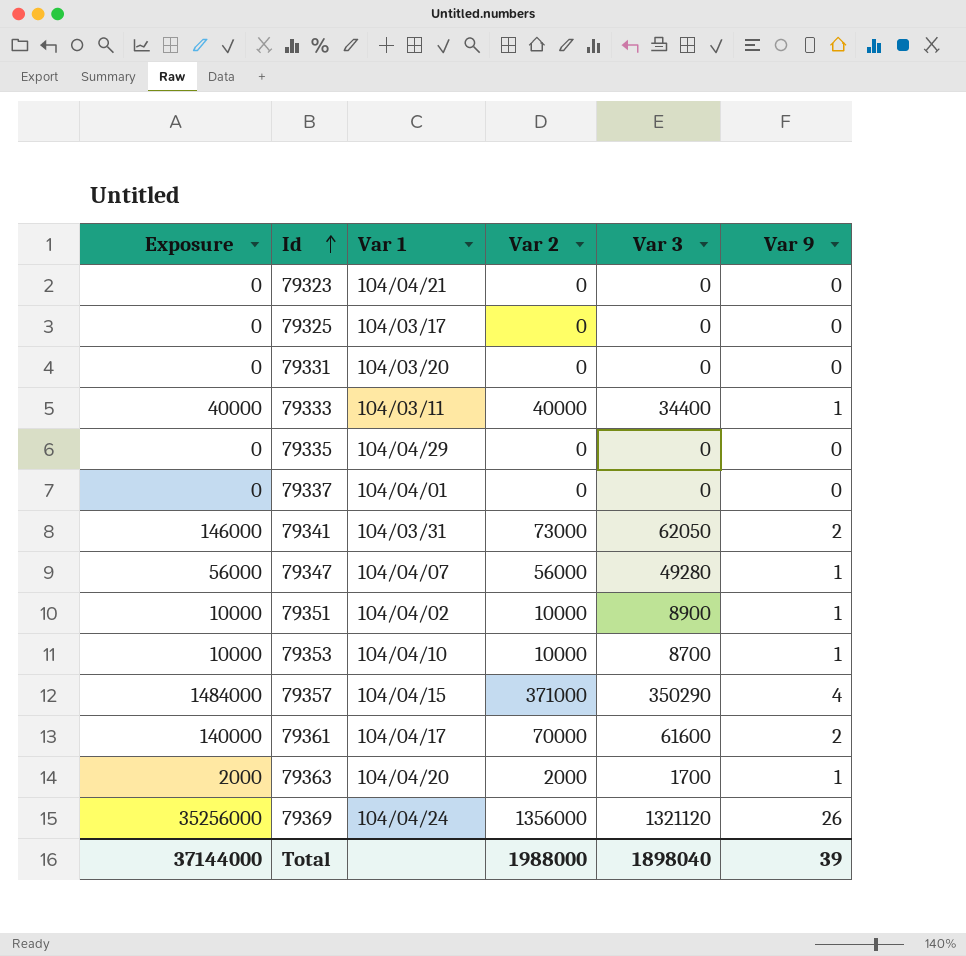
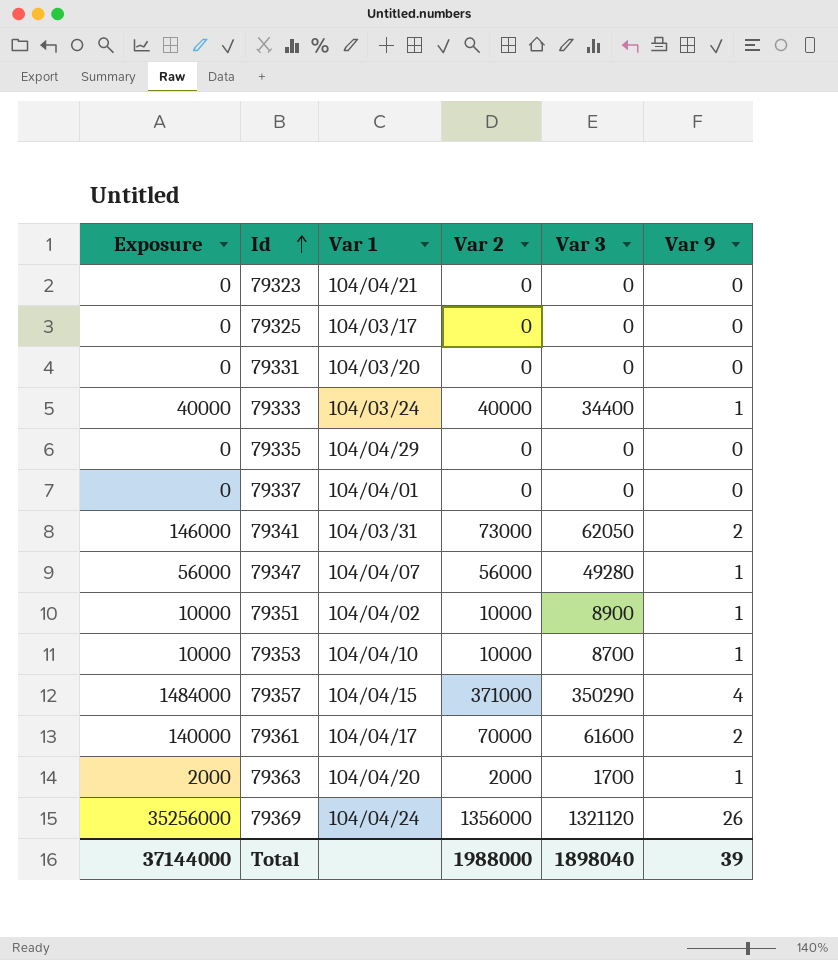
79333 | Var 1: 104/03/11 -> 104/03/24

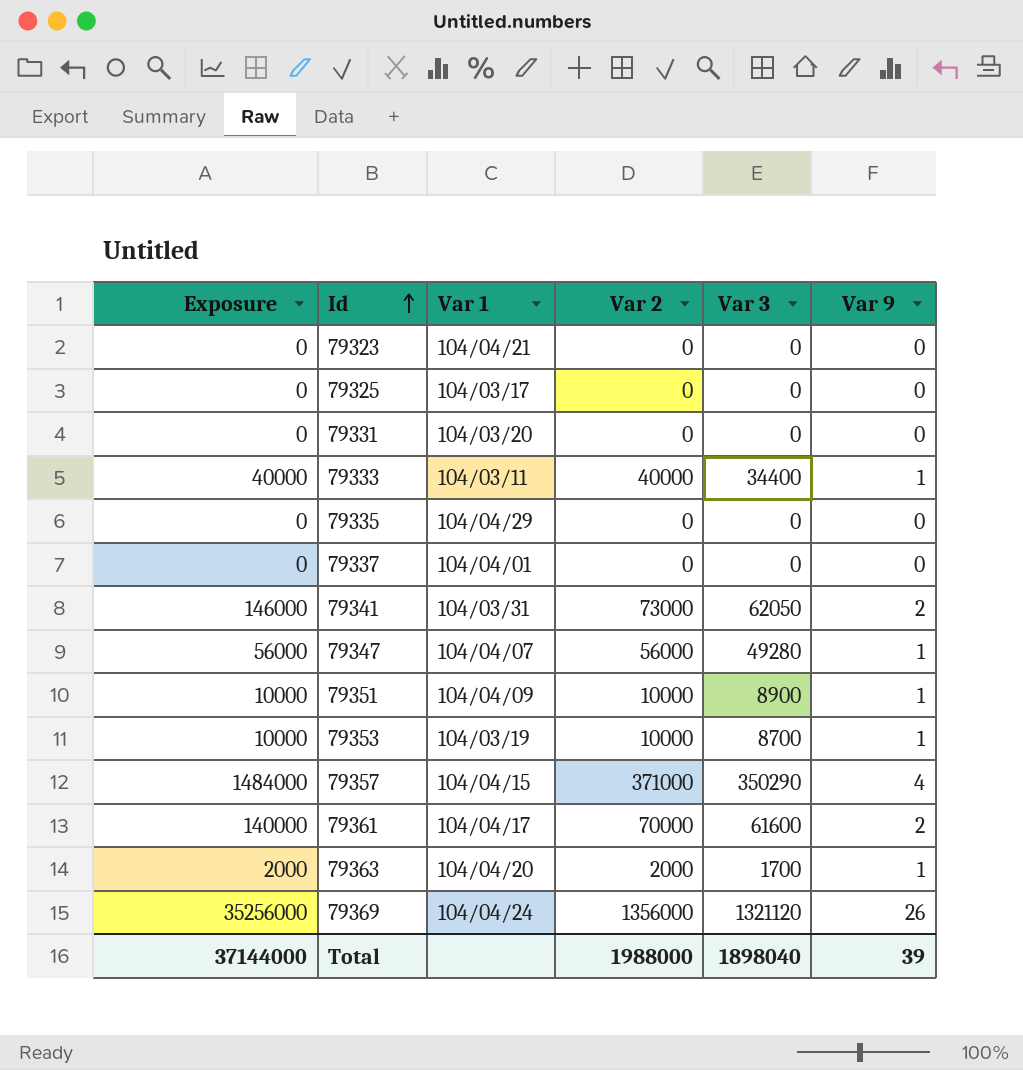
79333 | Var 1: 104/03/24 -> 104/03/11
79351 | Var 1: 104/04/02 -> 104/04/09
79353 | Var 1: 104/04/10 -> 104/03/19

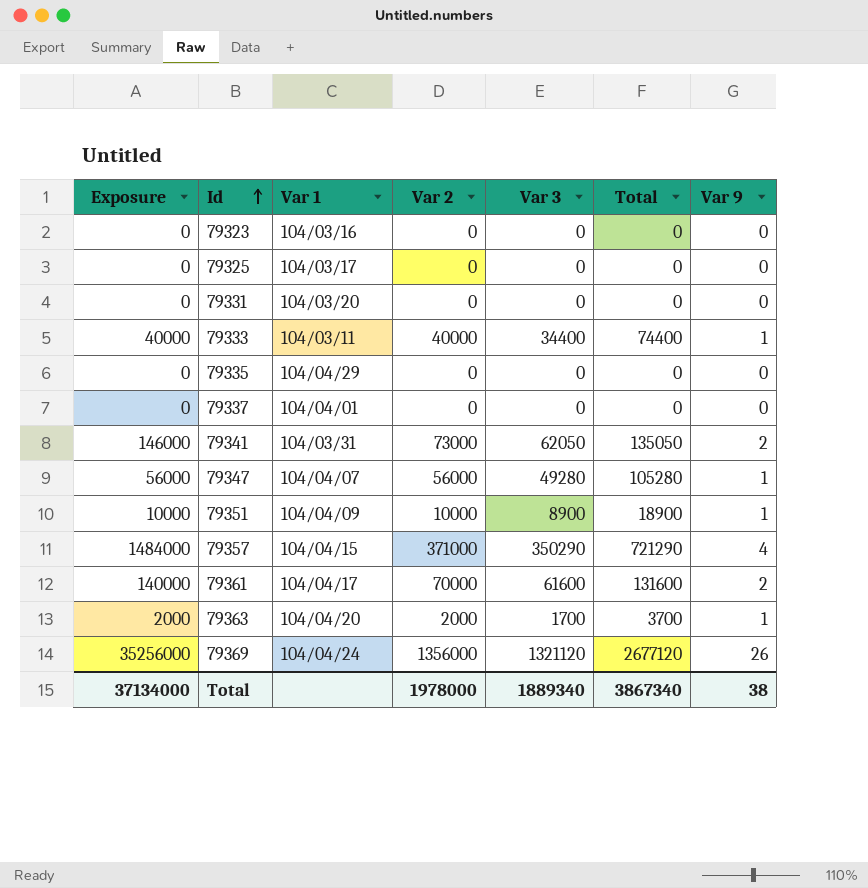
column Total | formula: none -> [Var 2] + [Var 3]
row 79353: 10000 | 104/03/19 | 10000 | 8700 | 1 -> none
79323 | Var 1: 104/04/21 -> 104/03/16
Total | Exposure: 37144000 -> 37134000
Total | Var 2: 1988000 -> 1978000
Total | Var 3: 1898040 -> 1889340
Total | Var 9: 39 -> 38

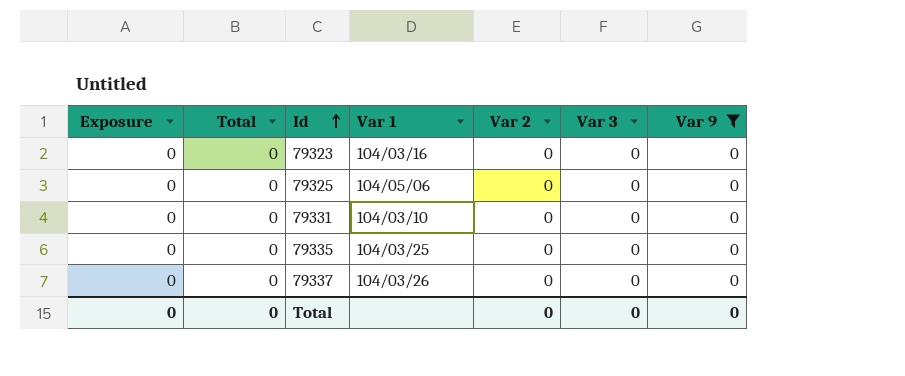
filter: none -> Var 9 = 0
column Total | position: 6 -> 2
79325 | Var 1: 104/03/17 -> 104/05/06
79331 | Var 1: 104/03/20 -> 104/03/10
79335 | Var 1: 104/04/29 -> 104/03/25
79337 | Var 1: 104/04/01 -> 104/03/26
Total | Exposure: 37134000 -> 0
Total | Total: 3867340 -> 0
Total | Var 2: 1978000 -> 0
Total | Var 3: 1889340 -> 0
Total | Var 9: 38 -> 0

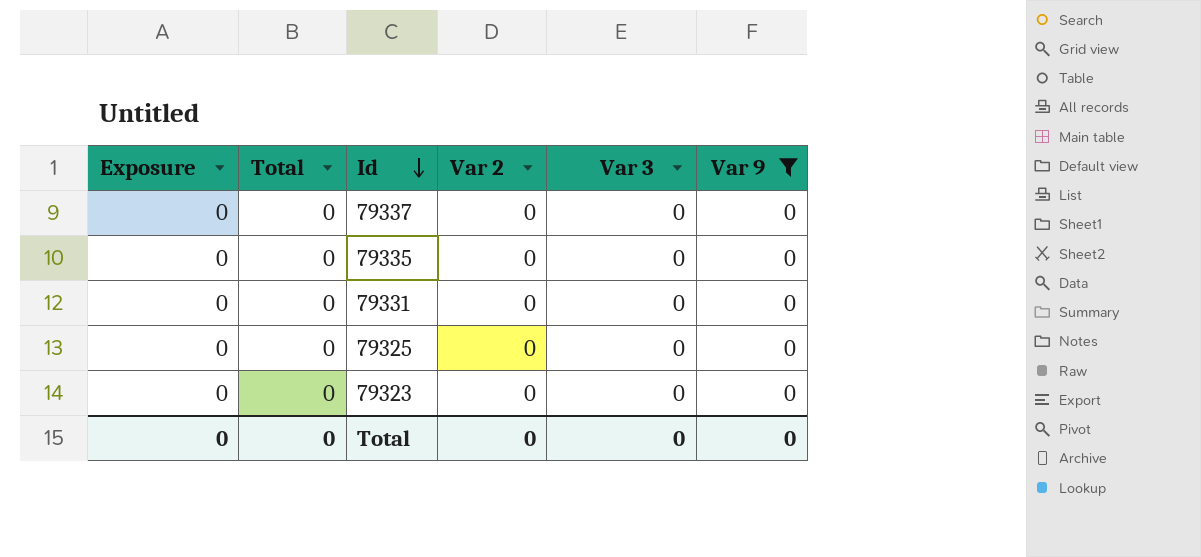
row order: Id ascending -> Id descending
column Var 1 | position: 4 -> none

